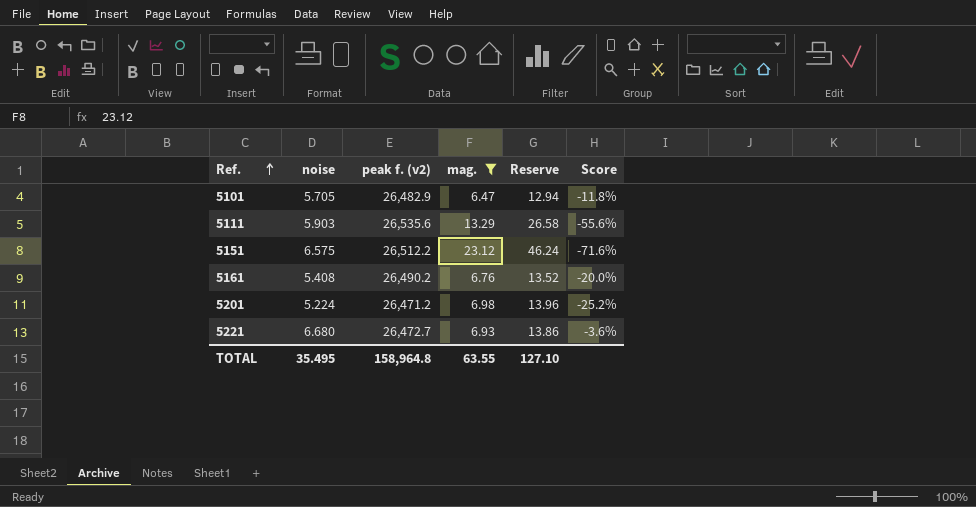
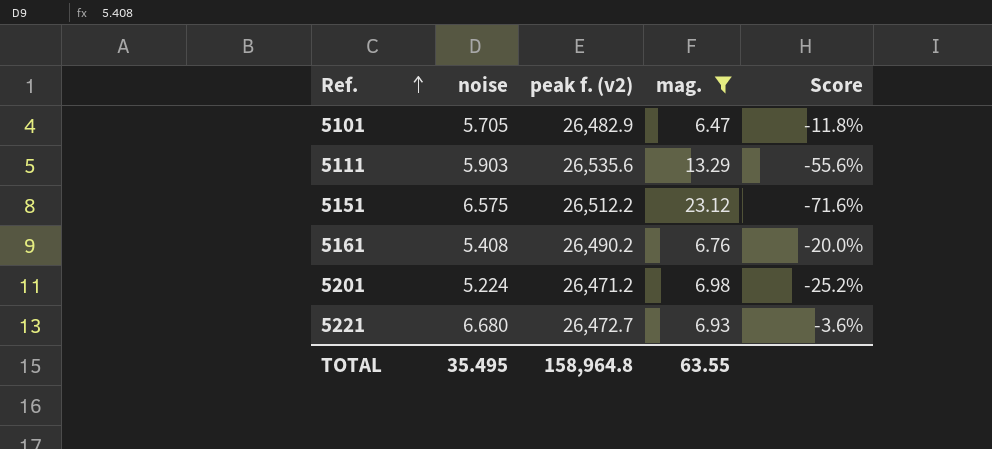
column Reserve | formula: [mag.] * 2 -> none

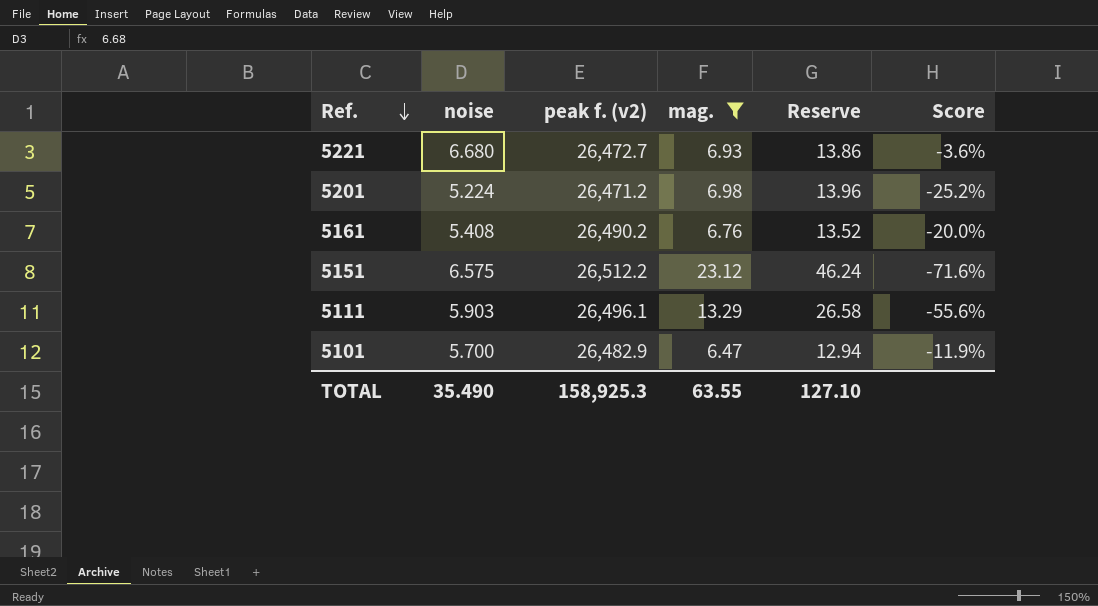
row order: Ref. ascending -> Ref. descending
column Reserve | formula: none -> [mag.] * 2
5111 | peak f. (v2): 26,535.6 -> 26,496.1
5101 | noise: 5.705 -> 5.700
5101 | Score: -11.8% -> -11.9%
TOTAL | noise: 35.495 -> 35.490
TOTAL | peak f. (v2): 158,964.8 -> 158,925.3

